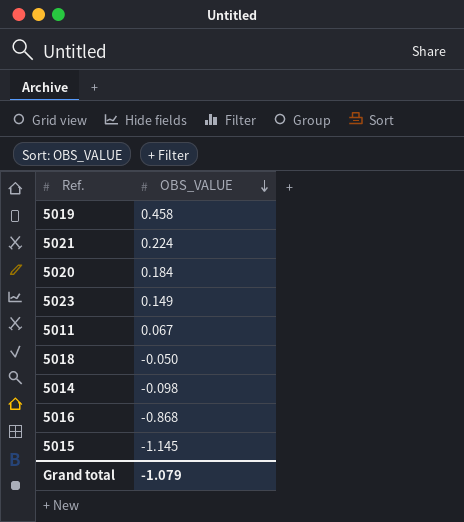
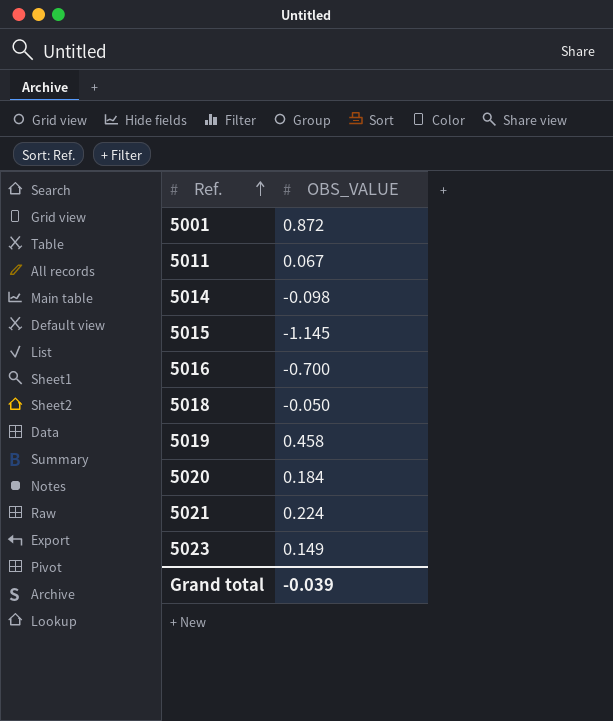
row order: OBS_VALUE descending -> Ref. ascending
row 5001: none -> 0.872
5016 | OBS_VALUE: -0.868 -> -0.700
Grand total | OBS_VALUE: -1.079 -> -0.039

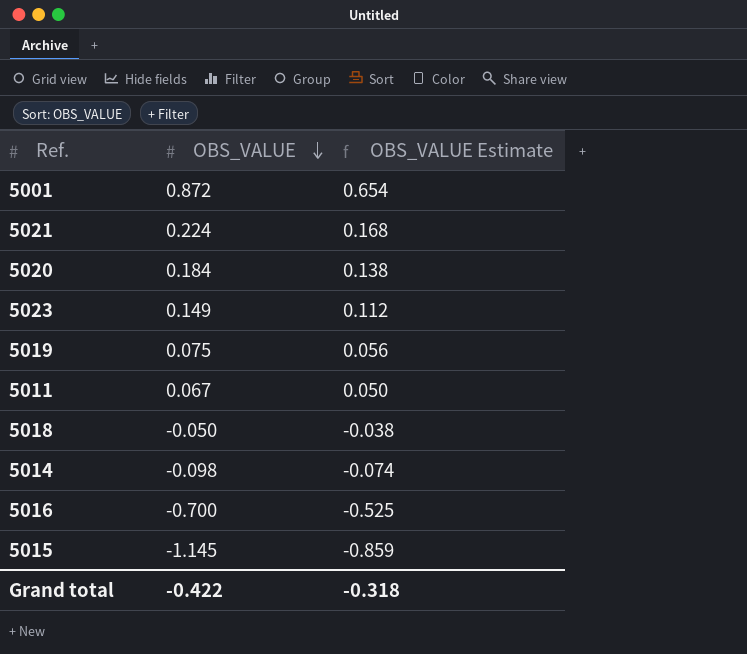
row order: Ref. ascending -> OBS_VALUE descending
column OBS_VALUE Estimate | formula: none -> [OBS_VALUE] * 0.75
5019 | OBS_VALUE: 0.458 -> 0.075
Grand total | OBS_VALUE: -0.039 -> -0.422

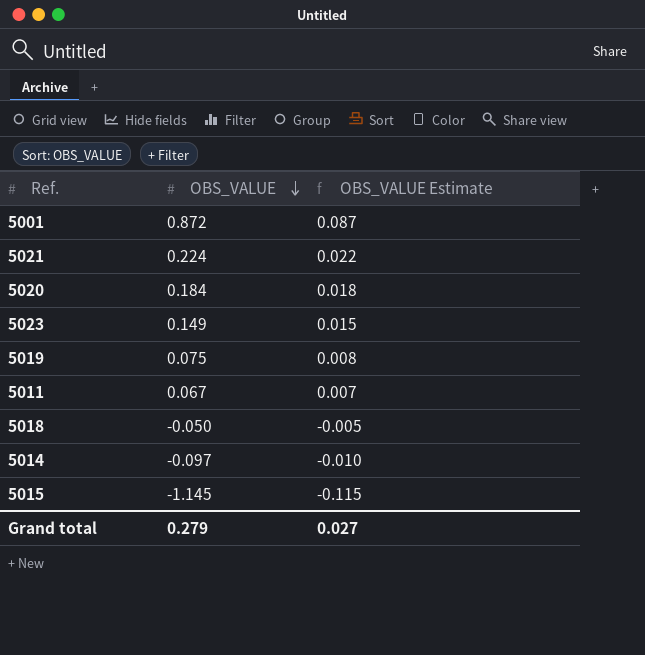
column OBS_VALUE Estimate | formula: [OBS_VALUE] * 0.75 -> [OBS_VALUE] * 0.1
row 5016: -0.700 | -0.525 -> none
5014 | OBS_VALUE: -0.098 -> -0.097
Grand total | OBS_VALUE: -0.422 -> 0.279
Grand total | OBS_VALUE Estimate: -0.318 -> 0.027

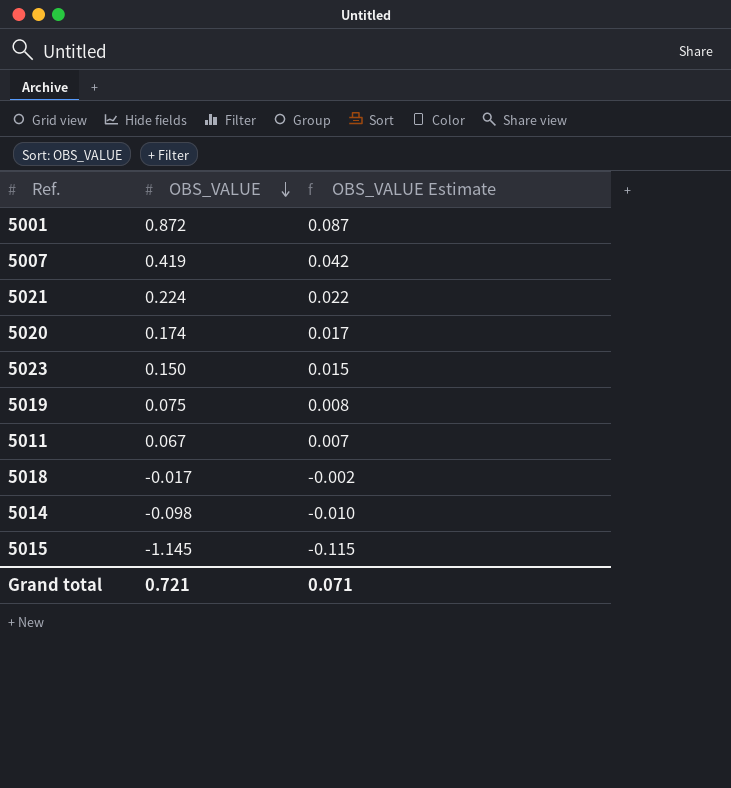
row 5007: none -> 0.419 | 0.042
5020 | OBS_VALUE: 0.184 -> 0.174
5020 | OBS_VALUE Estimate: 0.018 -> 0.017
5023 | OBS_VALUE: 0.149 -> 0.150
5018 | OBS_VALUE: -0.050 -> -0.017
5018 | OBS_VALUE Estimate: -0.005 -> -0.002
5014 | OBS_VALUE: -0.097 -> -0.098
Grand total | OBS_VALUE: 0.279 -> 0.721
Grand total | OBS_VALUE Estimate: 0.027 -> 0.071

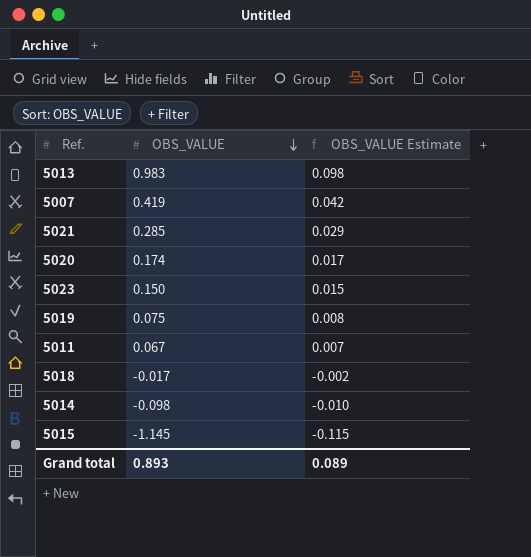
row 5001: 0.872 | 0.087 -> none
row 5013: none -> 0.983 | 0.098
5021 | OBS_VALUE: 0.224 -> 0.285
5021 | OBS_VALUE Estimate: 0.022 -> 0.029
Grand total | OBS_VALUE: 0.721 -> 0.893
Grand total | OBS_VALUE Estimate: 0.071 -> 0.089

